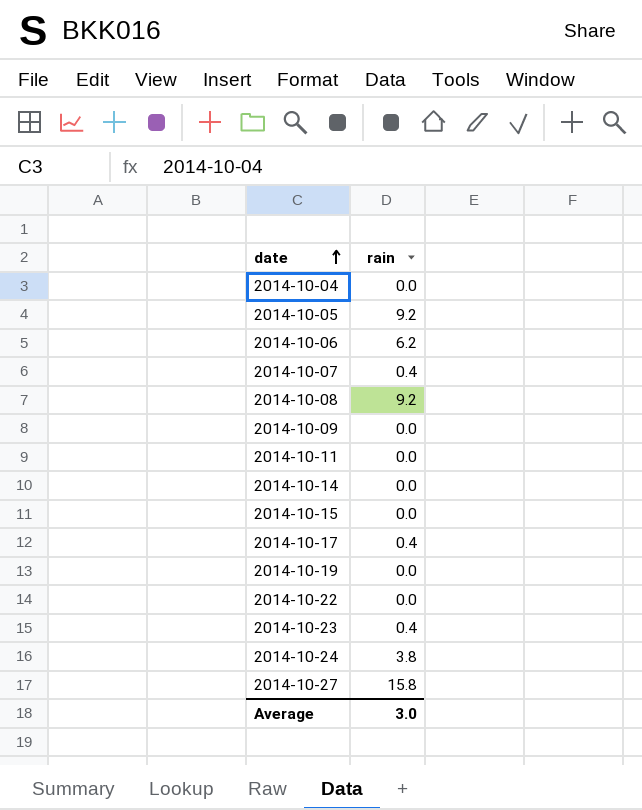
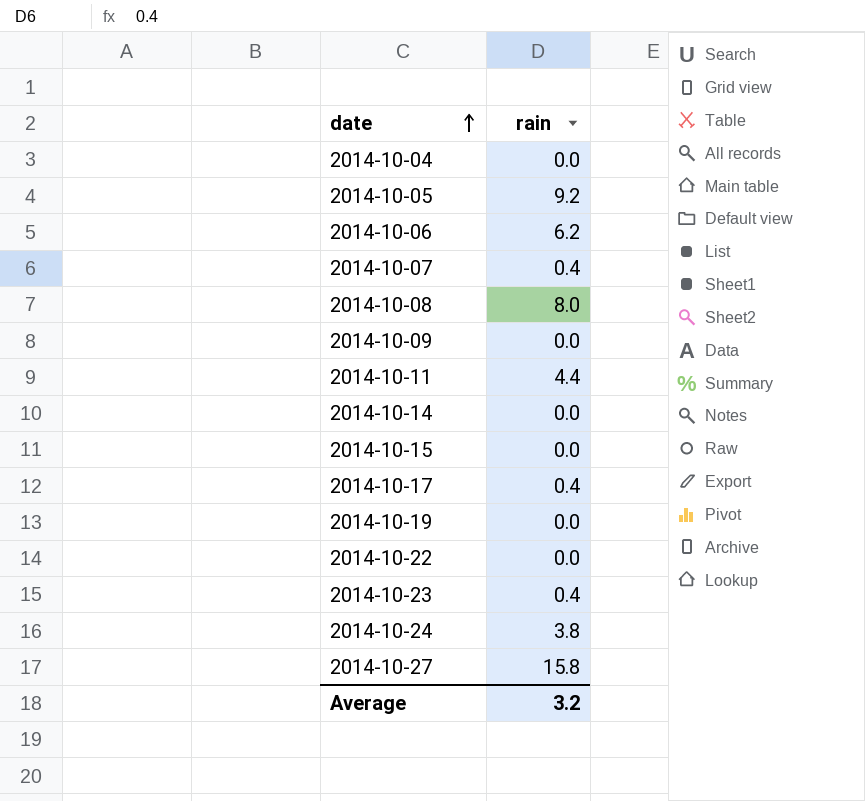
2014-10-08 | rain: 9.2 -> 8.0
2014-10-11 | rain: 0.0 -> 4.4
Average | rain: 3.0 -> 3.2

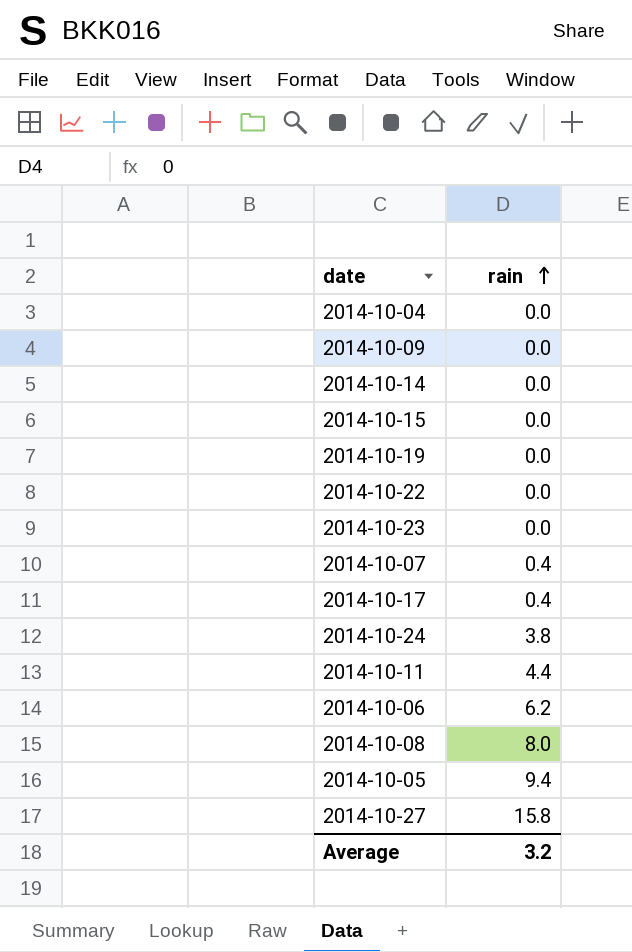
row order: date ascending -> rain ascending
2014-10-23 | rain: 0.4 -> 0.0
2014-10-05 | rain: 9.2 -> 9.4

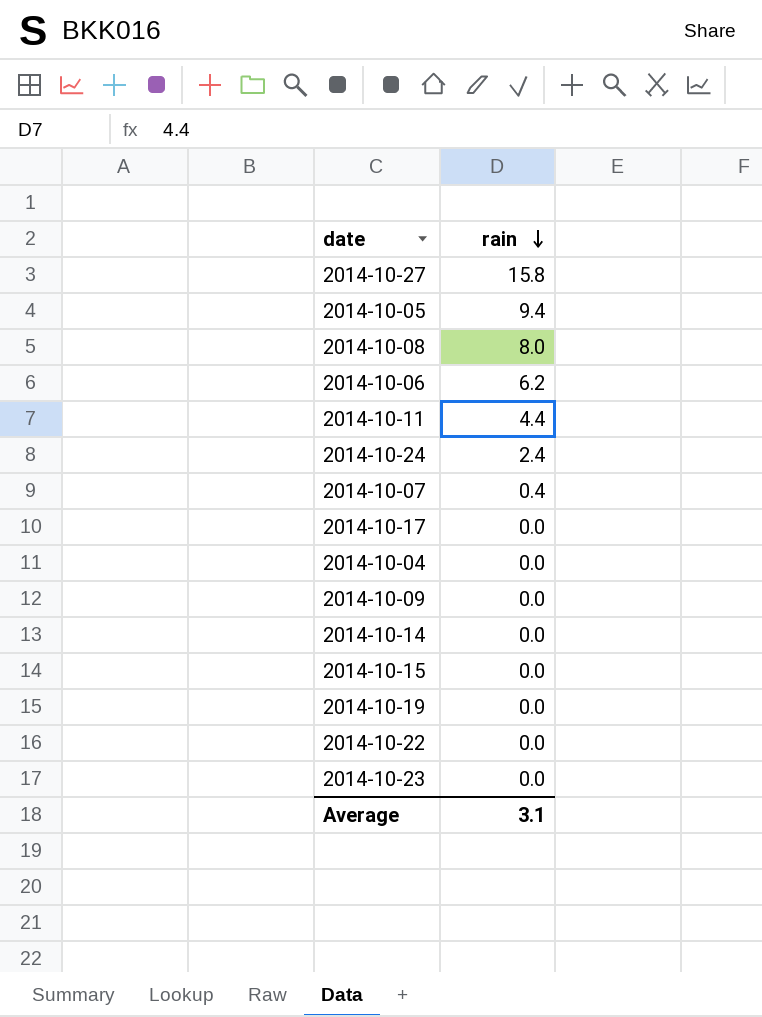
row order: rain ascending -> rain descending
2014-10-24 | rain: 3.8 -> 2.4
2014-10-17 | rain: 0.4 -> 0.0
Average | rain: 3.2 -> 3.1

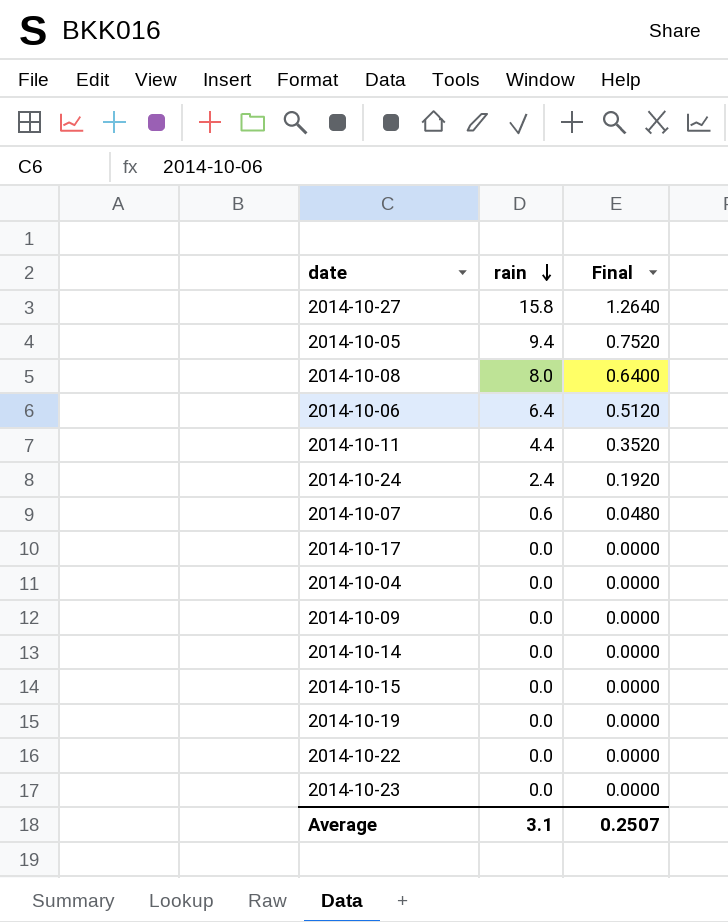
column Final | formula: none -> [rain] * 0.08
2014-10-06 | rain: 6.2 -> 6.4
2014-10-07 | rain: 0.4 -> 0.6

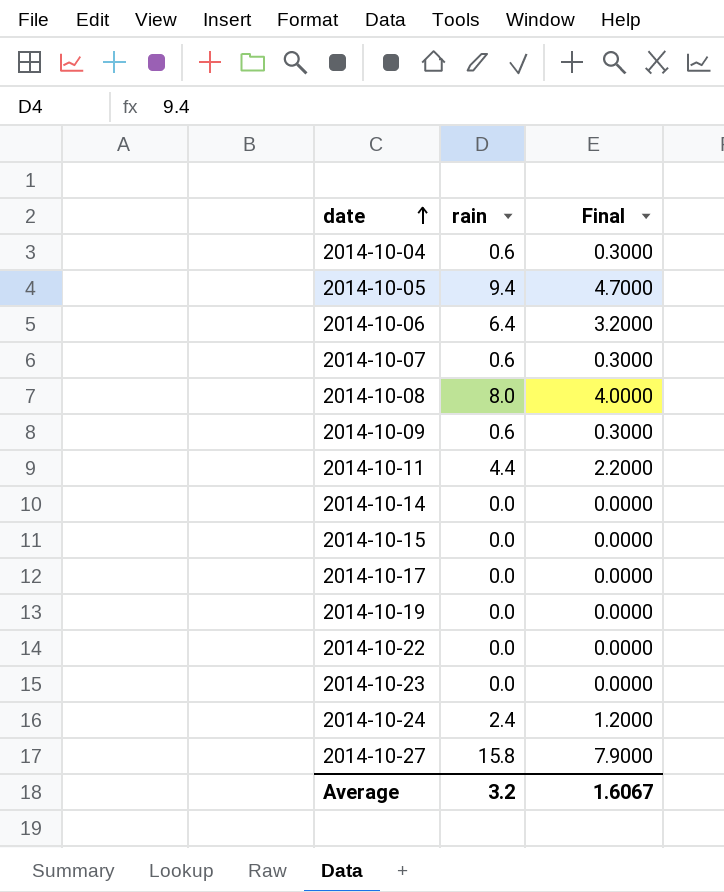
row order: rain descending -> date ascending
column Final | formula: [rain] * 0.08 -> [rain] * 0.5
2014-10-04 | rain: 0.0 -> 0.6
2014-10-09 | rain: 0.0 -> 0.6
Average | rain: 3.1 -> 3.2
Average | Final: 0.2507 -> 1.6067

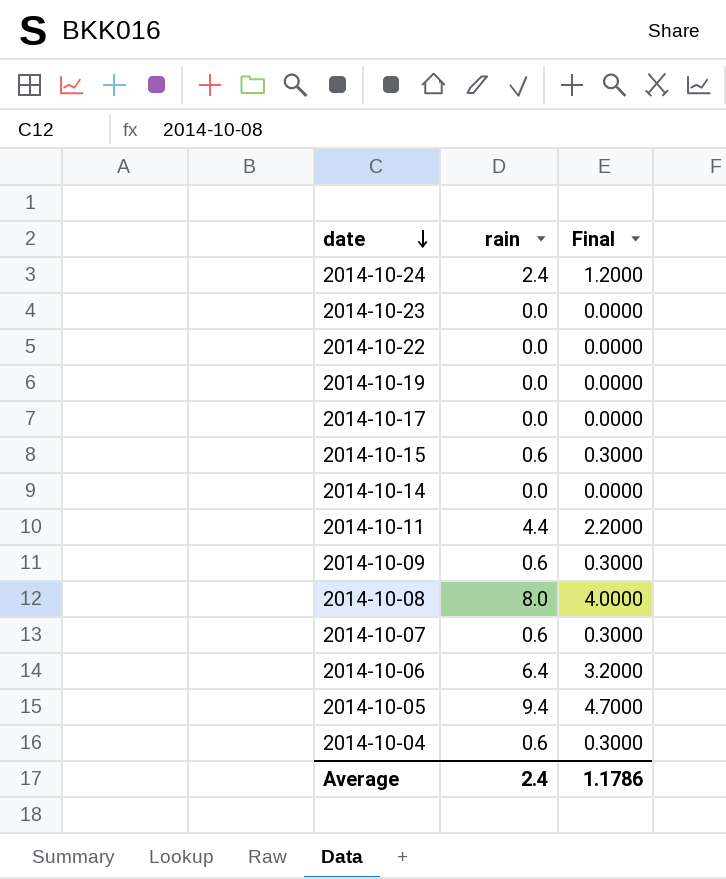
row order: date ascending -> date descending
row 2014-10-27: 15.8 | 7.9000 -> none
2014-10-15 | rain: 0.0 -> 0.6
2014-10-15 | Final: 0.0000 -> 0.3000
Average | rain: 3.2 -> 2.4
Average | Final: 1.6067 -> 1.1786

